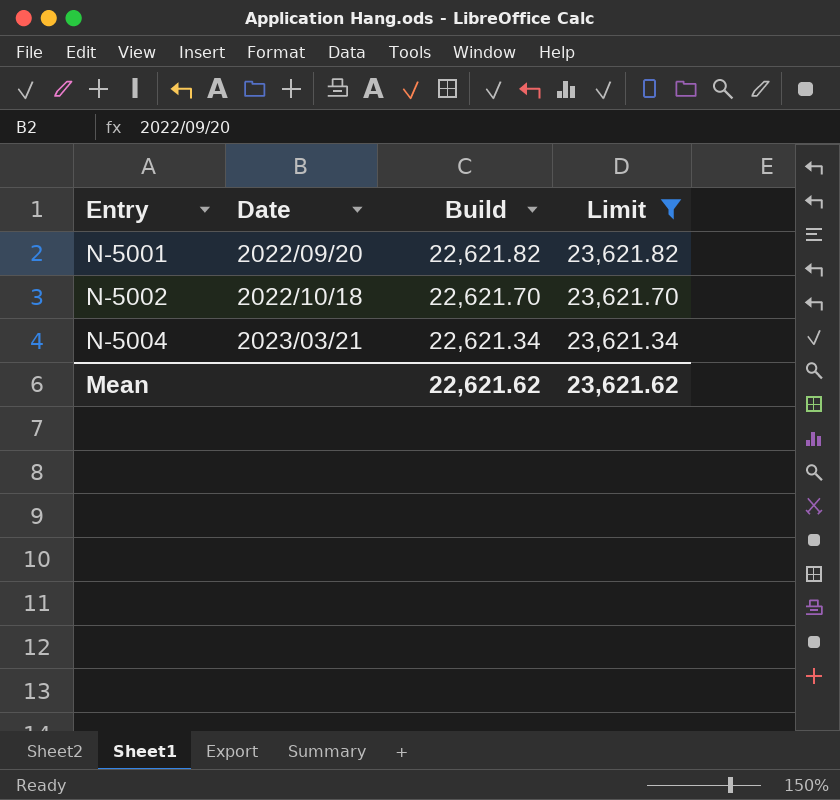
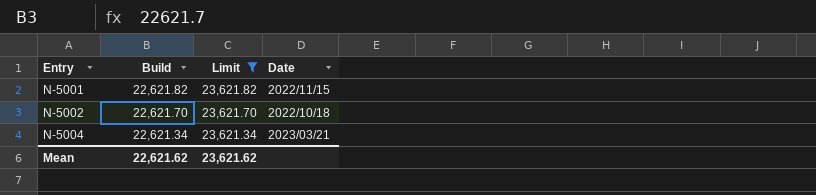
column Date | position: 2 -> 4
N-5001 | Date: 2022/09/20 -> 2022/11/15

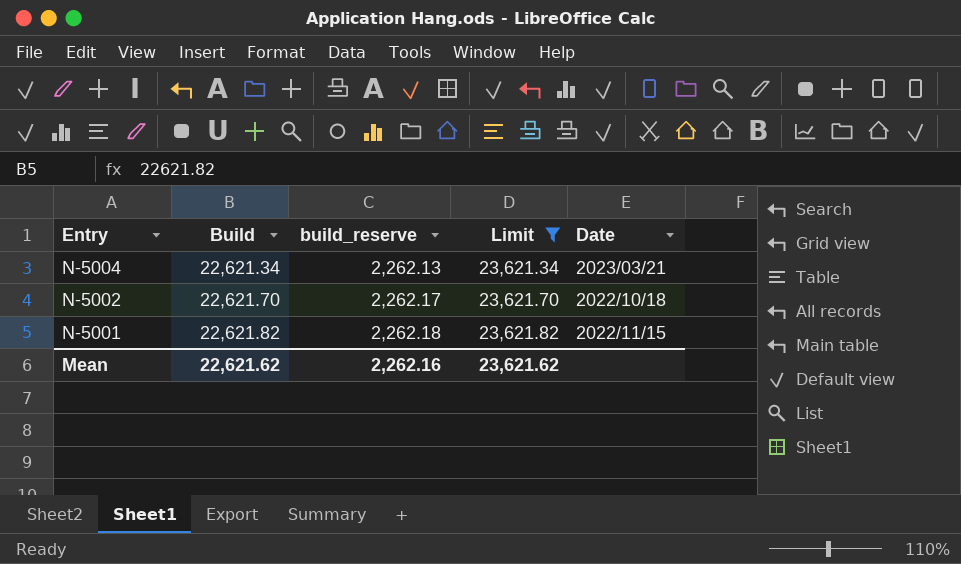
row order: Entry ascending -> Entry descending
column build_reserve | formula: none -> [Build] * 0.1

